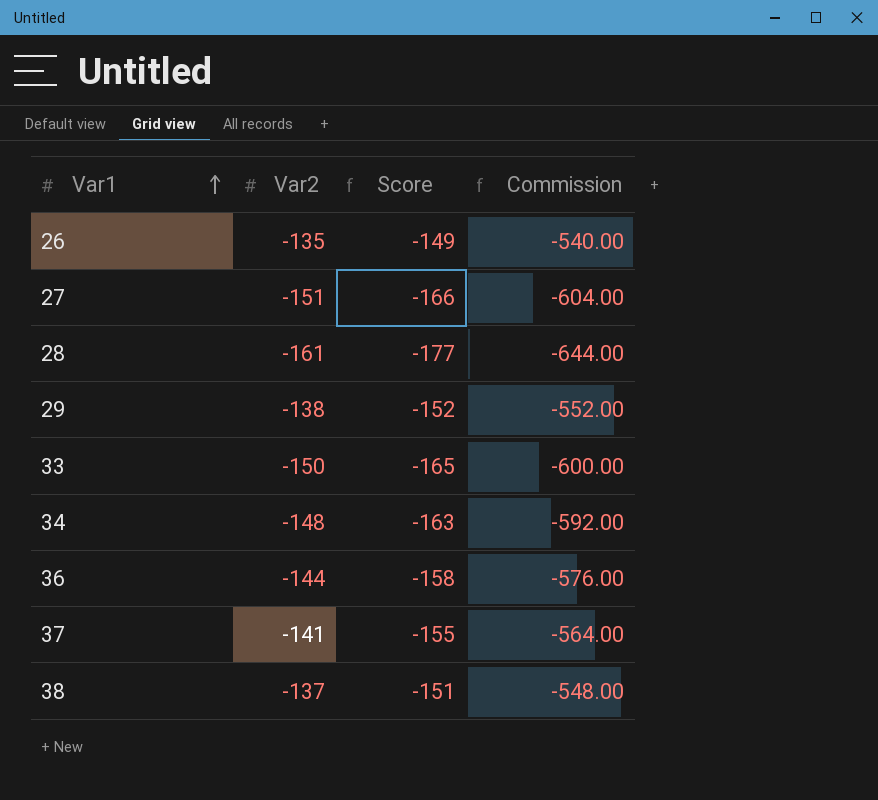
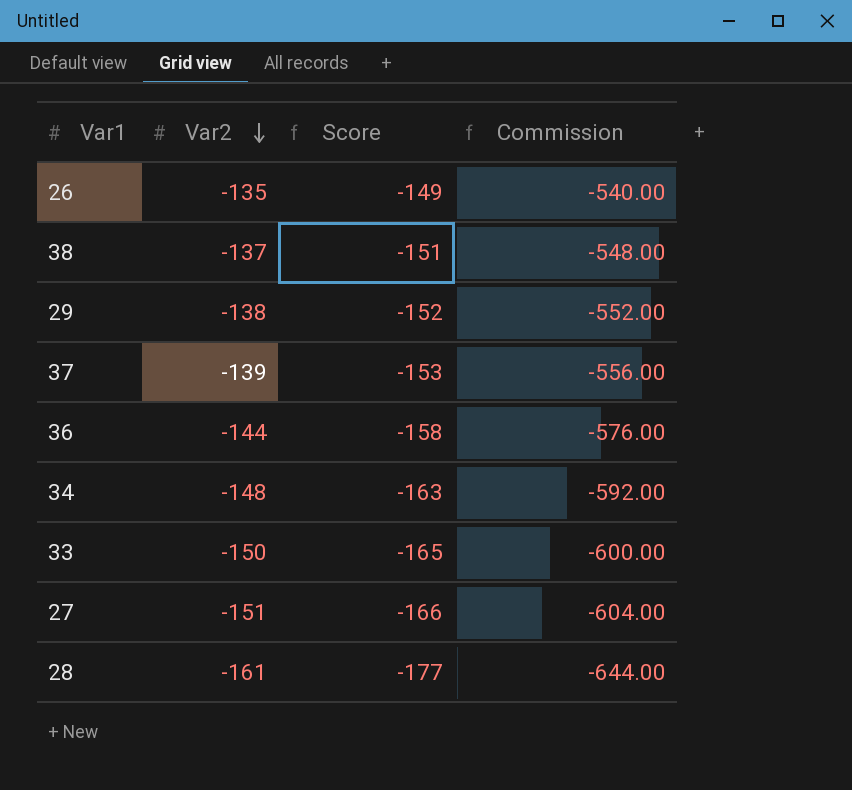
row order: Var1 ascending -> Var2 descending
37 | Var2: -141 -> -139
37 | Score: -155 -> -153
37 | Commission: -564.00 -> -556.00

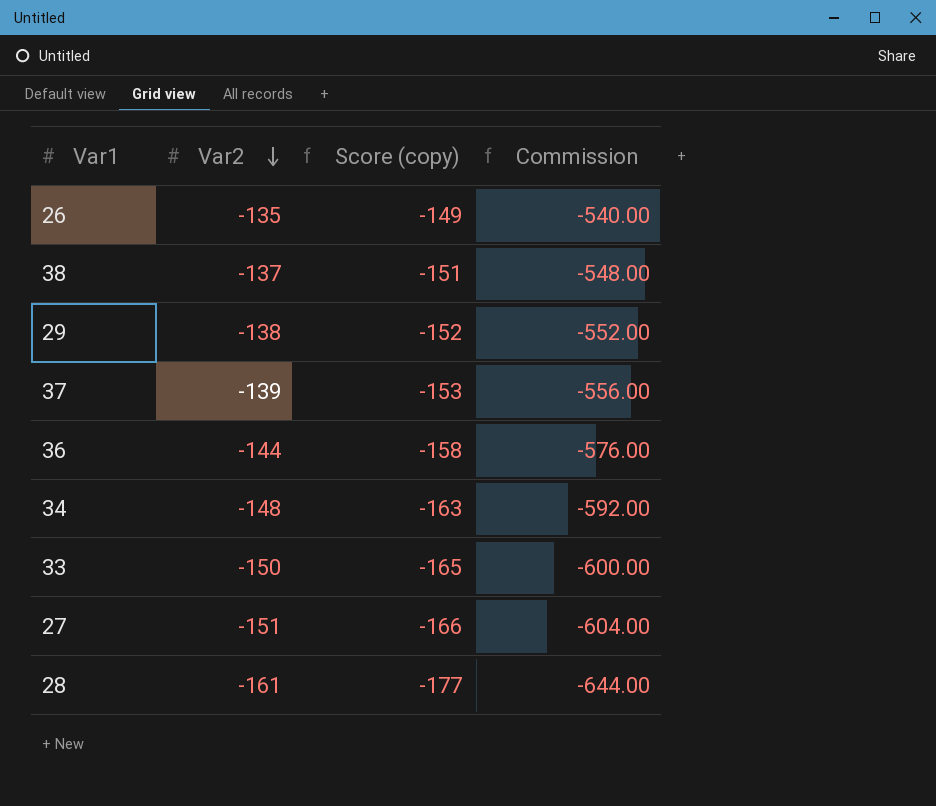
column name: Score -> Score (copy)

